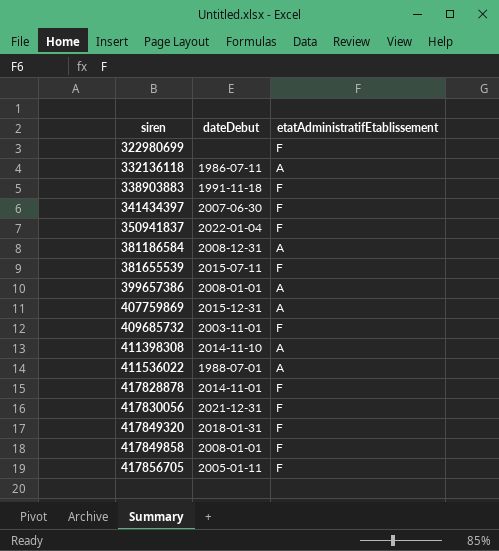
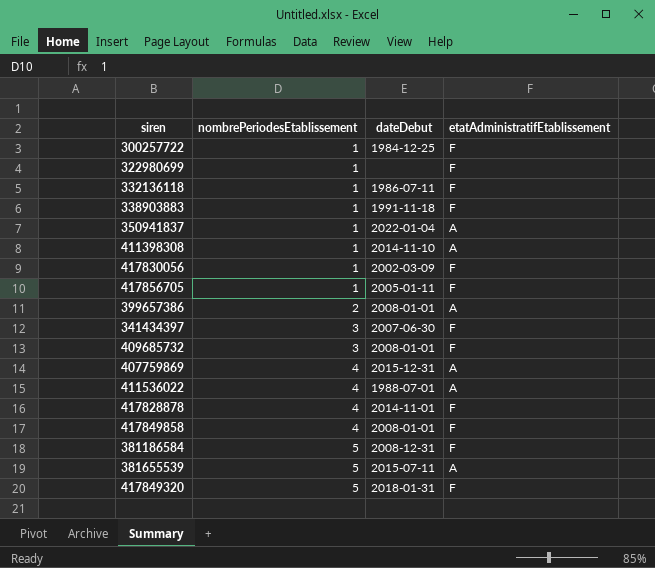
row order: siren ascending -> nombrePeriodesEtablissement ascending
column nombrePeriodesEtablissement | position: none -> 2
row 300257722: none -> 1 | 1984-12-25 | F
332136118 | etatAdministratifEtablissement: A -> F
350941837 | etatAdministratifEtablissement: F -> A
417830056 | dateDebut: 2021-12-31 -> 2002-03-09
409685732 | dateDebut: 2003-11-01 -> 2008-01-01
381186584 | etatAdministratifEtablissement: A -> F
381655539 | etatAdministratifEtablissement: F -> A

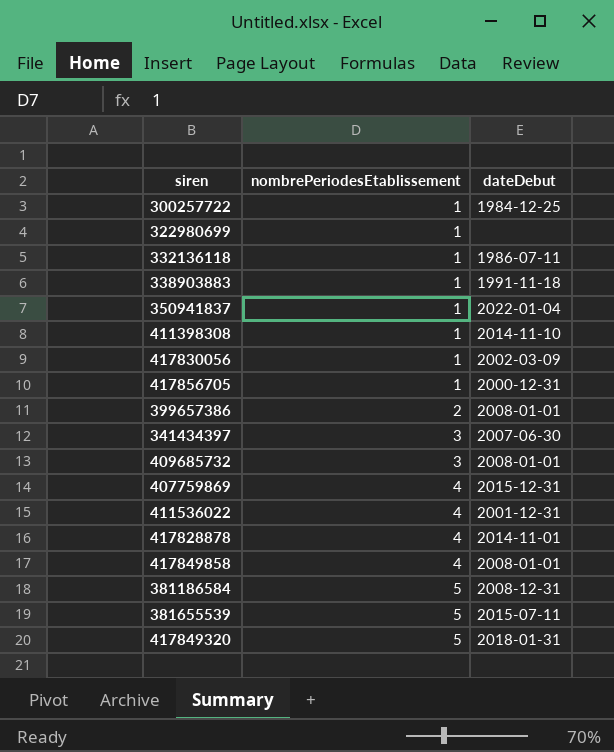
column etatAdministratifEtablissement | position: 4 -> none
417856705 | dateDebut: 2005-01-11 -> 2000-12-31
411536022 | dateDebut: 1988-07-01 -> 2001-12-31

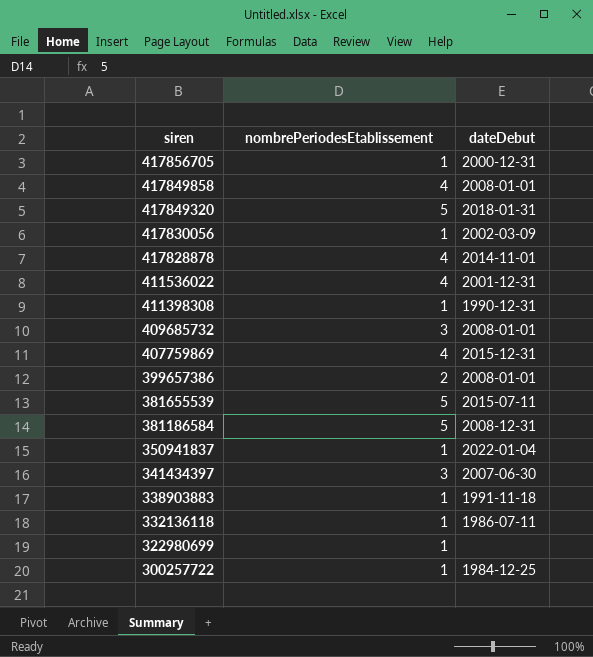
row order: nombrePeriodesEtablissement ascending -> siren descending
411398308 | dateDebut: 2014-11-10 -> 1990-12-31

